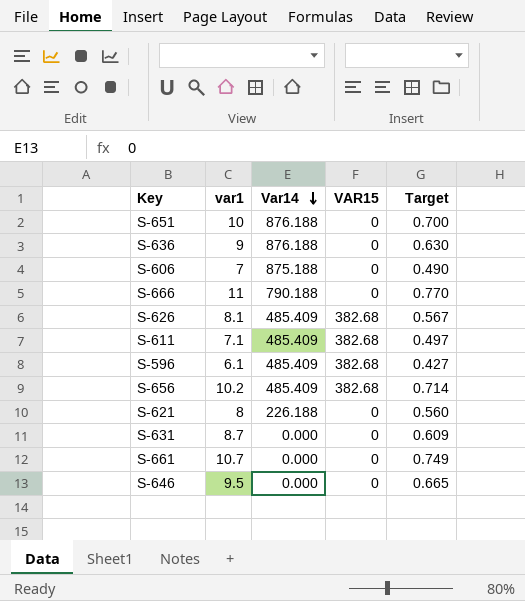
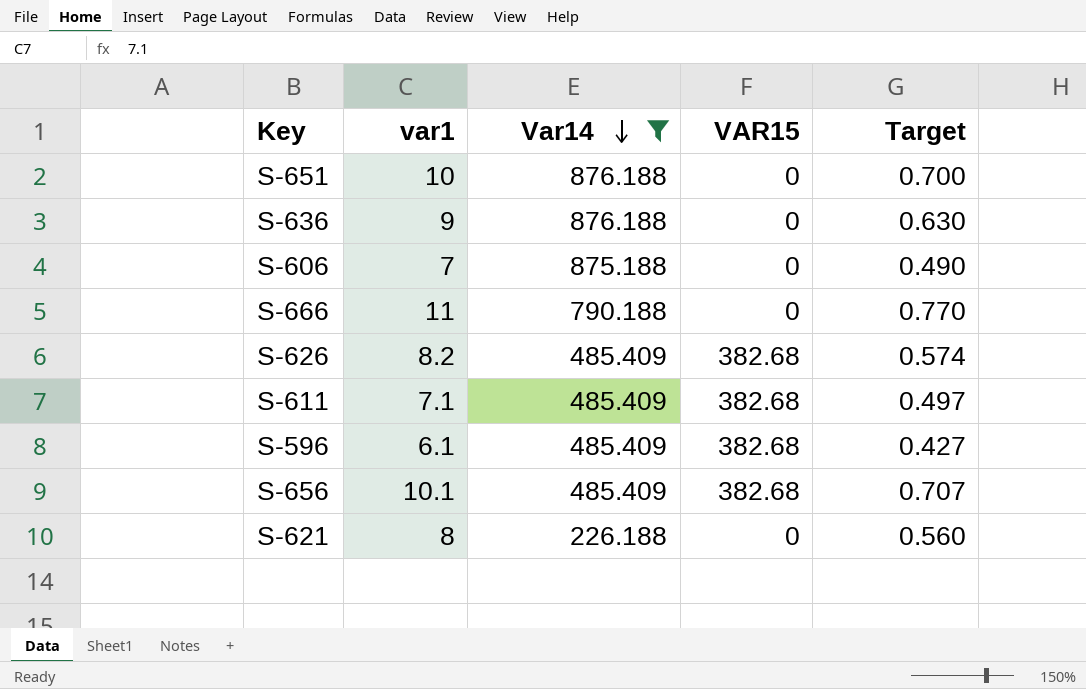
filter: none -> Var14 != 0.000
S-626 | var1: 8.1 -> 8.2
S-626 | Target: 0.567 -> 0.574
S-656 | var1: 10.2 -> 10.1
S-656 | Target: 0.714 -> 0.707

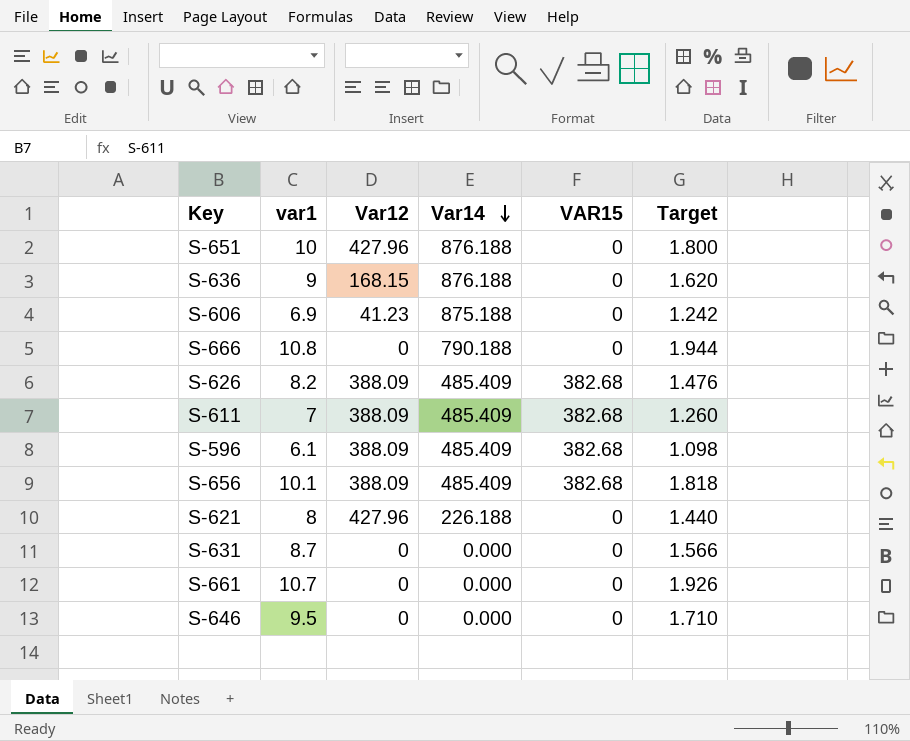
filter: Var14 != 0.000 -> none
column Var12 | position: none -> 3
column Target | formula: [var1] * 0.07 -> [var1] * 0.18
S-606 | var1: 7 -> 6.9
S-666 | var1: 11 -> 10.8
S-611 | var1: 7.1 -> 7

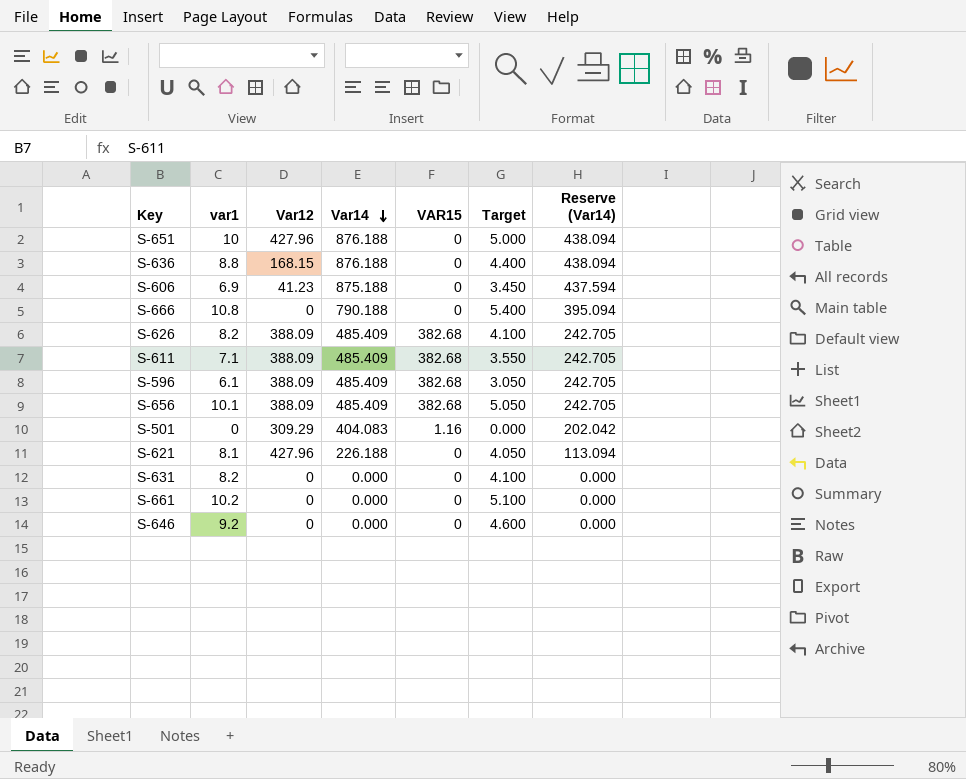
column Target | formula: [var1] * 0.18 -> [var1] * 0.5
column Reserve (Var14) | formula: none -> [Var14] * 0.5
S-636 | var1: 9 -> 8.8
S-611 | var1: 7 -> 7.1
row S-501: none -> 0 | 309.29 | 404.083 | 1.16 | 0.000 | 202.042
S-621 | var1: 8 -> 8.1
S-631 | var1: 8.7 -> 8.2
S-661 | var1: 10.7 -> 10.2
S-646 | var1: 9.5 -> 9.2

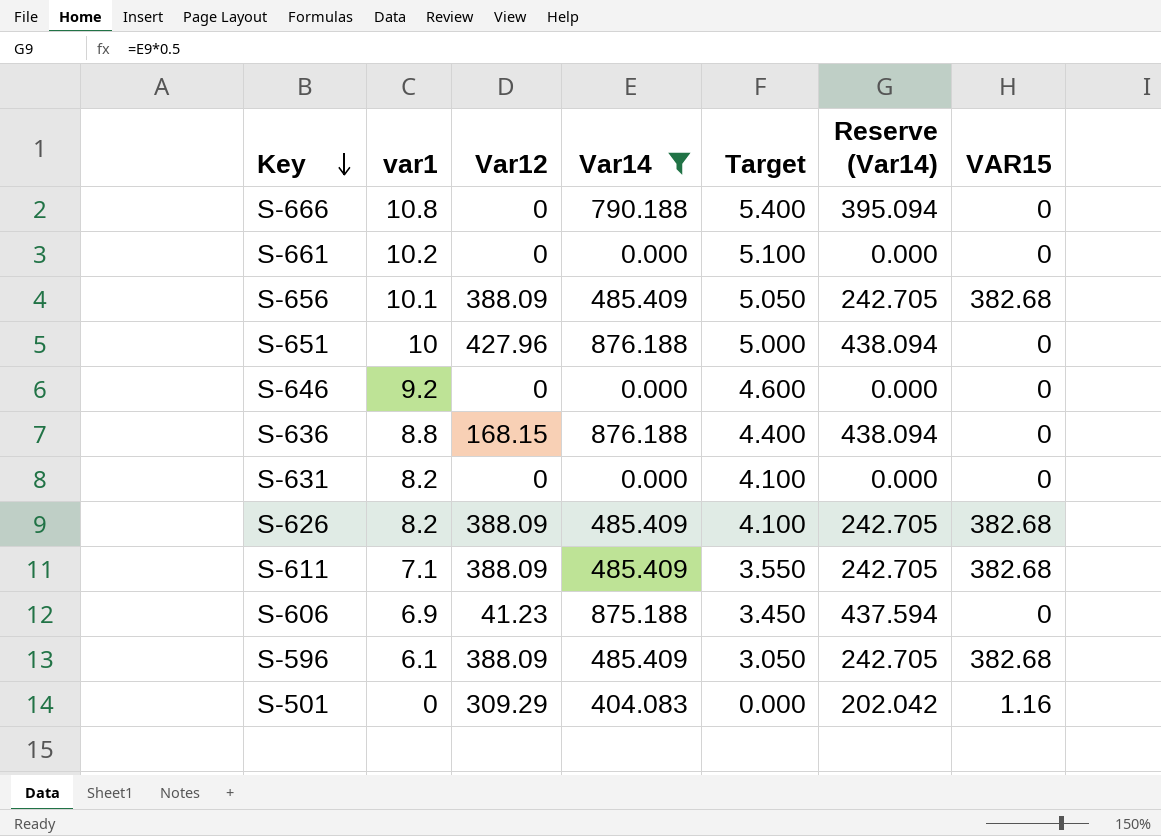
filter: none -> Var14 != 226.188
row order: Var14 descending -> Key descending
column VAR15 | position: 5 -> 7

